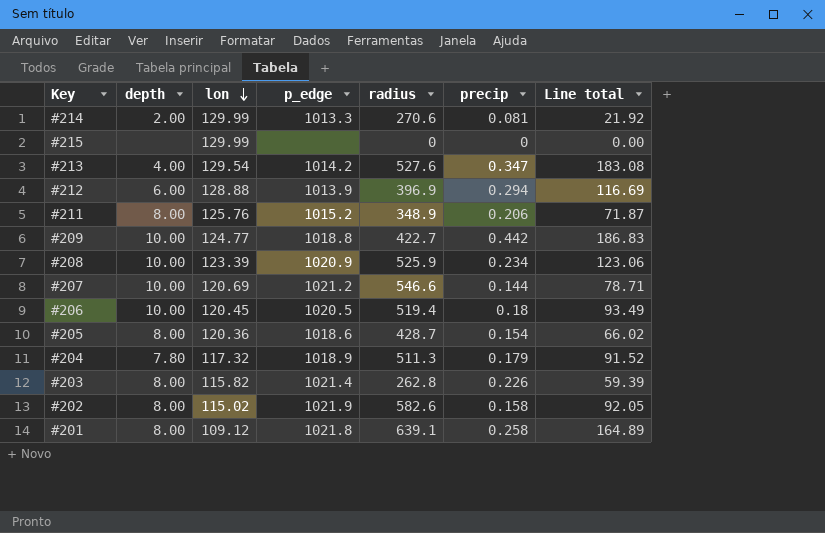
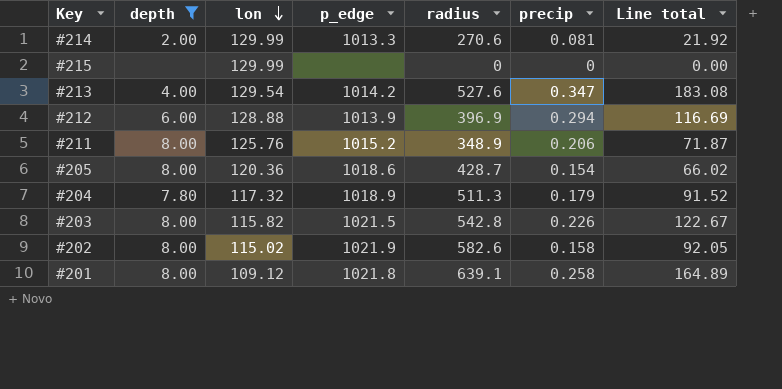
filter: none -> depth != 10.00
#203 | p_edge: 1021.4 -> 1021.5
#203 | radius: 262.8 -> 542.8
#203 | Line total: 59.39 -> 122.67

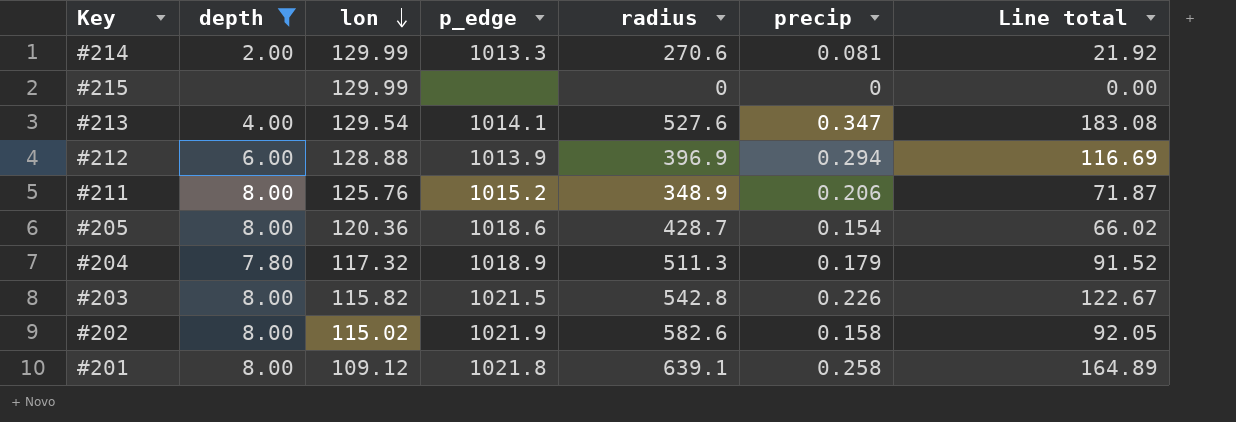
#213 | p_edge: 1014.2 -> 1014.1

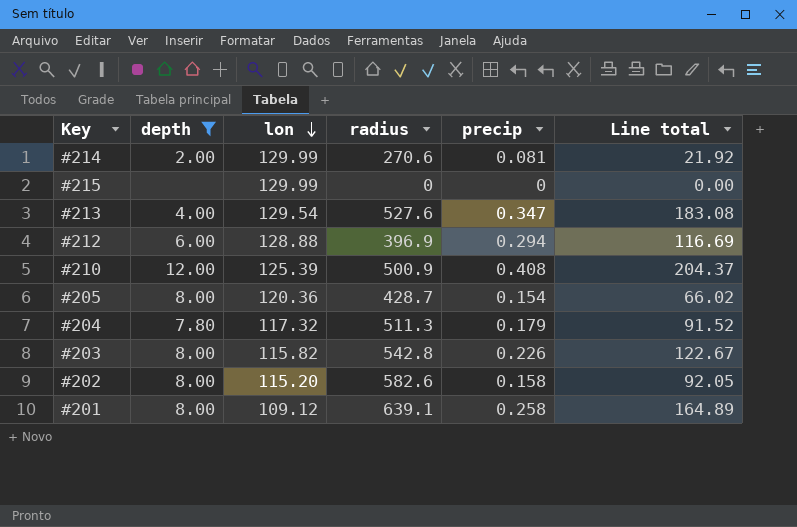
column p_edge | position: 4 -> none
row #211: 8.00 | 125.76 | 1015.2 | 348.9 | 0.206 | 71.87 -> none
row #210: none -> 12.00 | 125.39 | 500.9 | 0.408 | 204.37
#202 | lon: 115.02 -> 115.20

